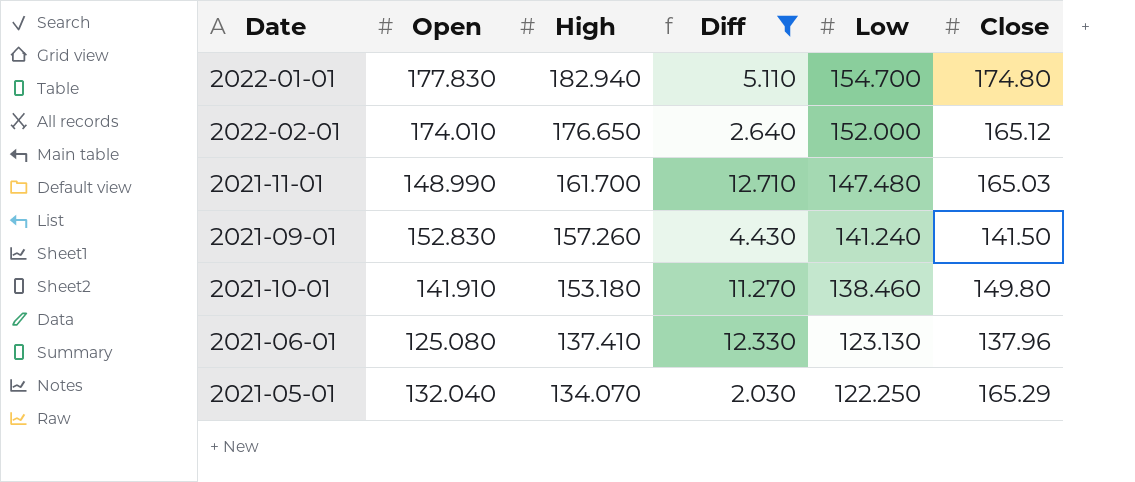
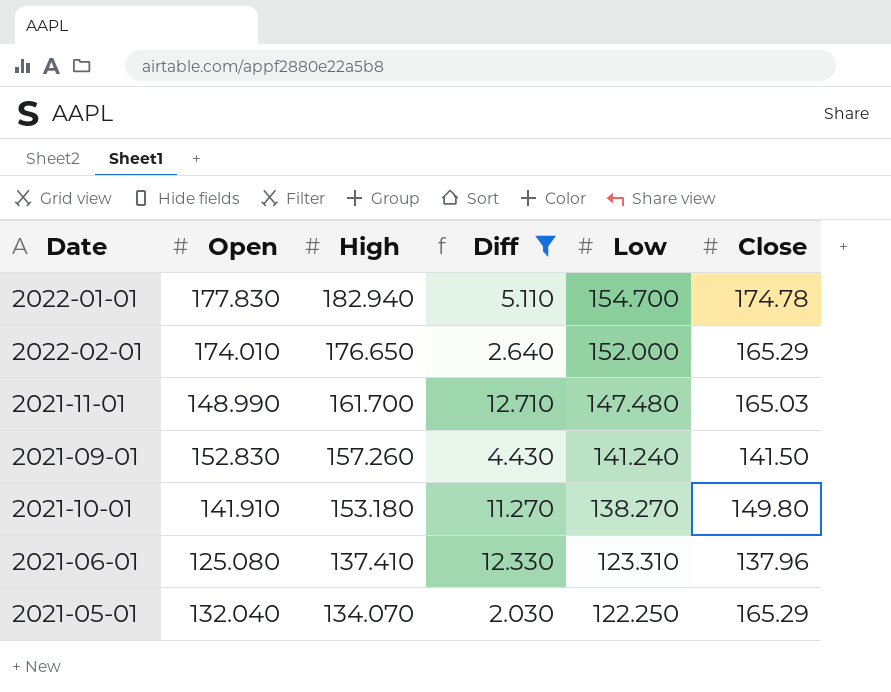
2022-01-01 | Close: 174.80 -> 174.78
2022-02-01 | Close: 165.12 -> 165.29
2021-10-01 | Low: 138.460 -> 138.270
2021-06-01 | Low: 123.130 -> 123.310

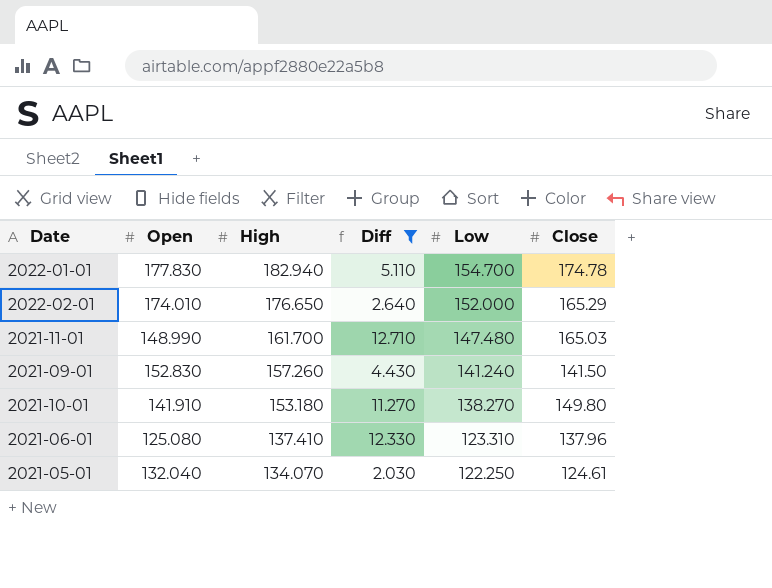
2021-05-01 | Close: 165.29 -> 124.61

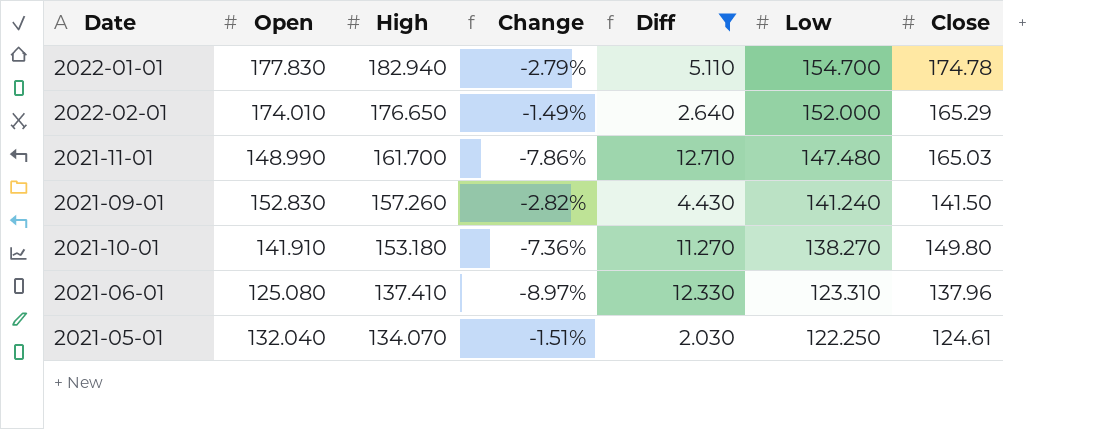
column Change | formula: none -> ([Open] - [High]) / [High]

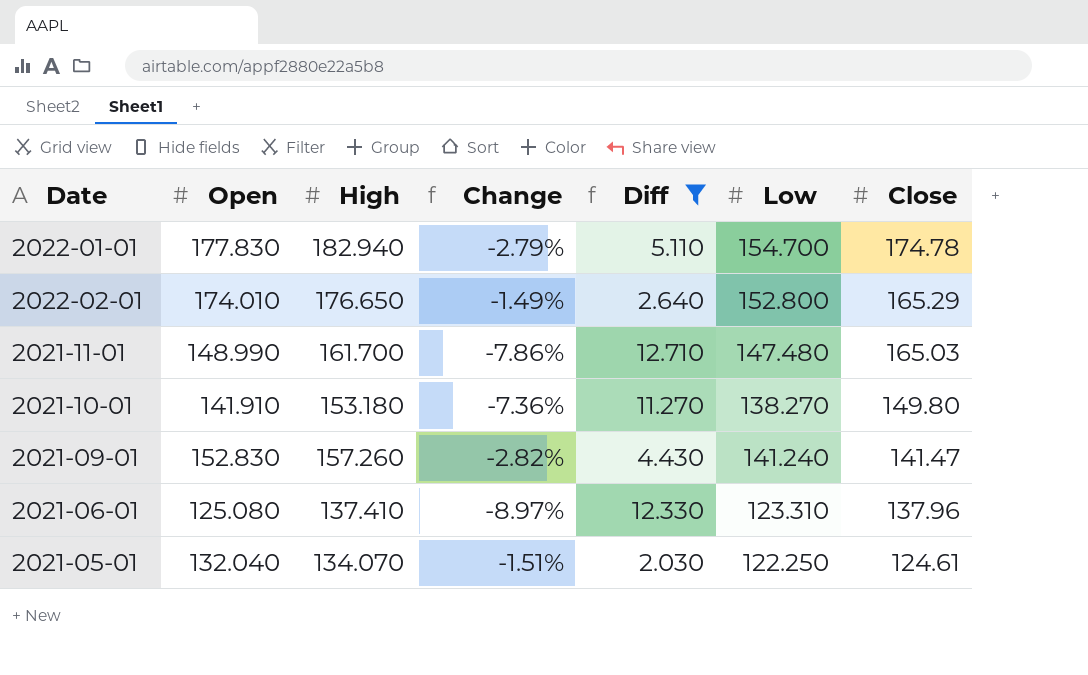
row order: High descending -> Close descending
2022-02-01 | Low: 152.000 -> 152.800
2021-09-01 | Close: 141.50 -> 141.47

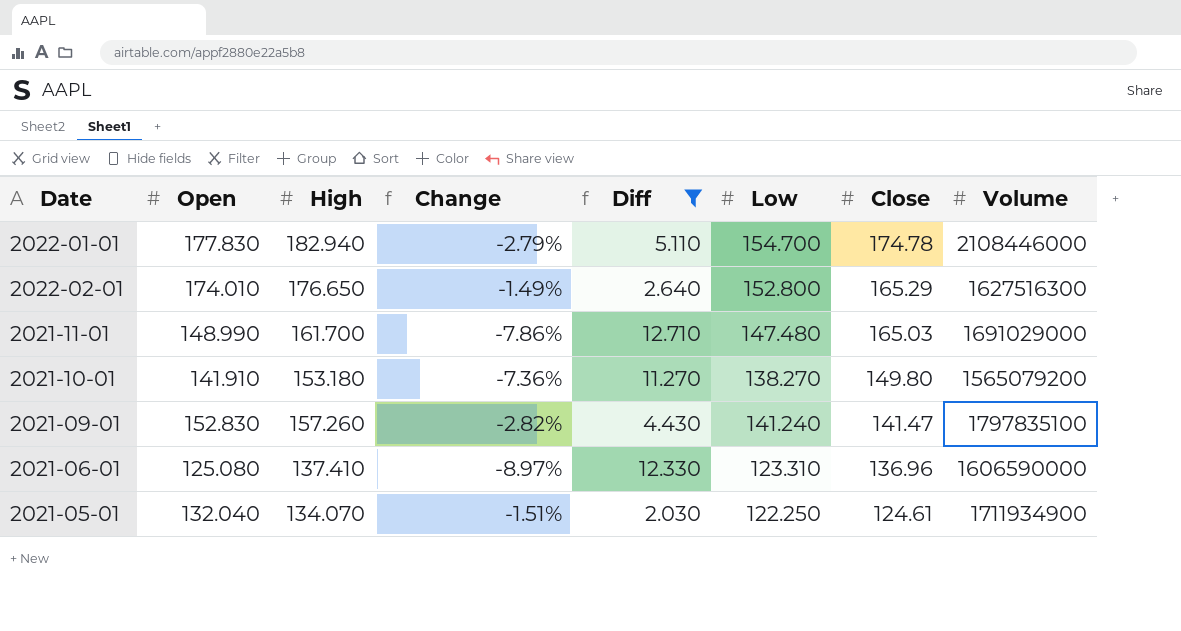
column Volume | position: none -> 8
2021-06-01 | Close: 137.96 -> 136.96

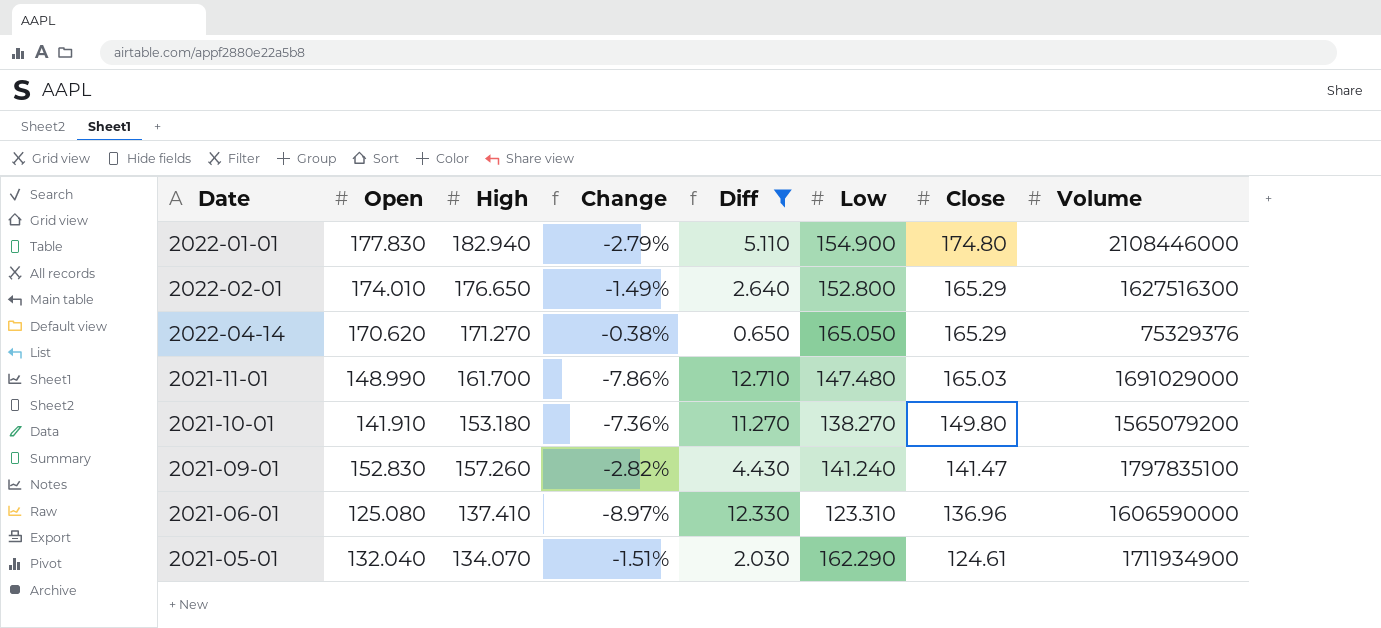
2022-01-01 | Low: 154.700 -> 154.900
2022-01-01 | Close: 174.78 -> 174.80
row 2022-04-14: none -> 170.620 | 171.270 | -0.38% | 0.650 | 165.050 | 165.29 | 75329376
2021-05-01 | Low: 122.250 -> 162.290

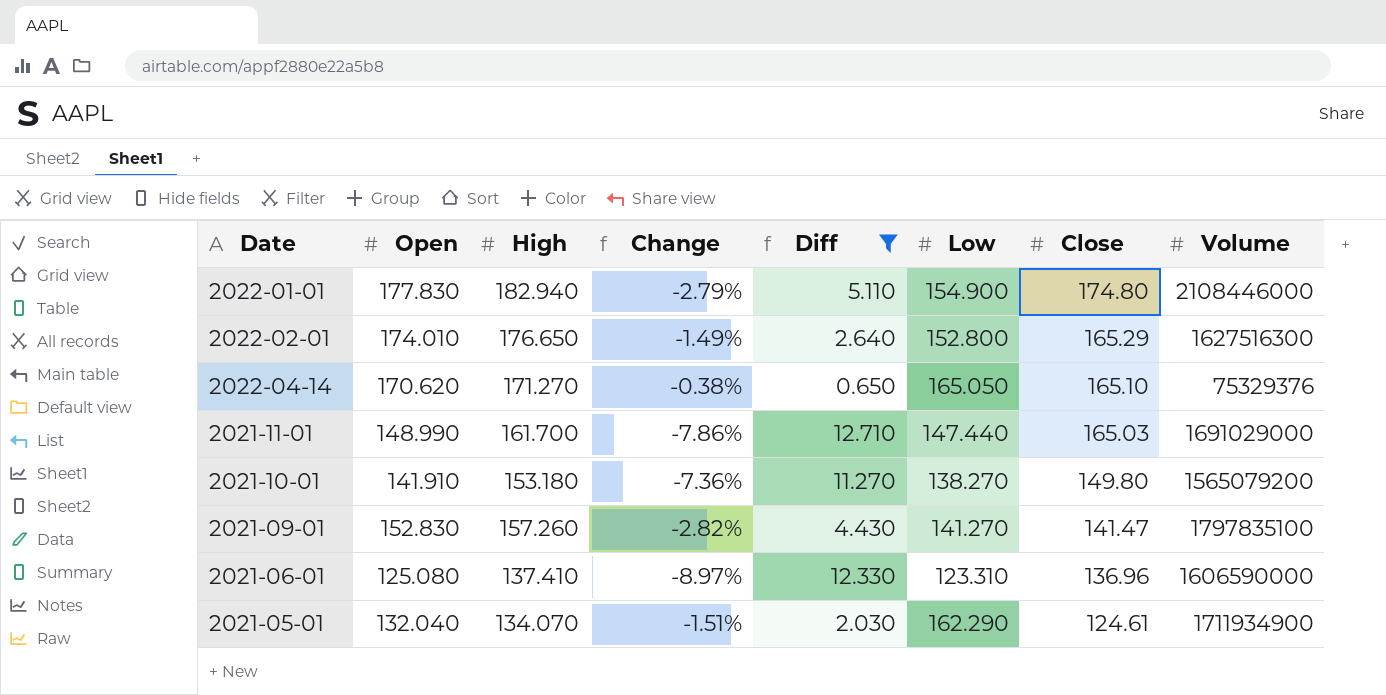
2022-04-14 | Close: 165.29 -> 165.10
2021-11-01 | Low: 147.480 -> 147.440
2021-09-01 | Low: 141.240 -> 141.270

